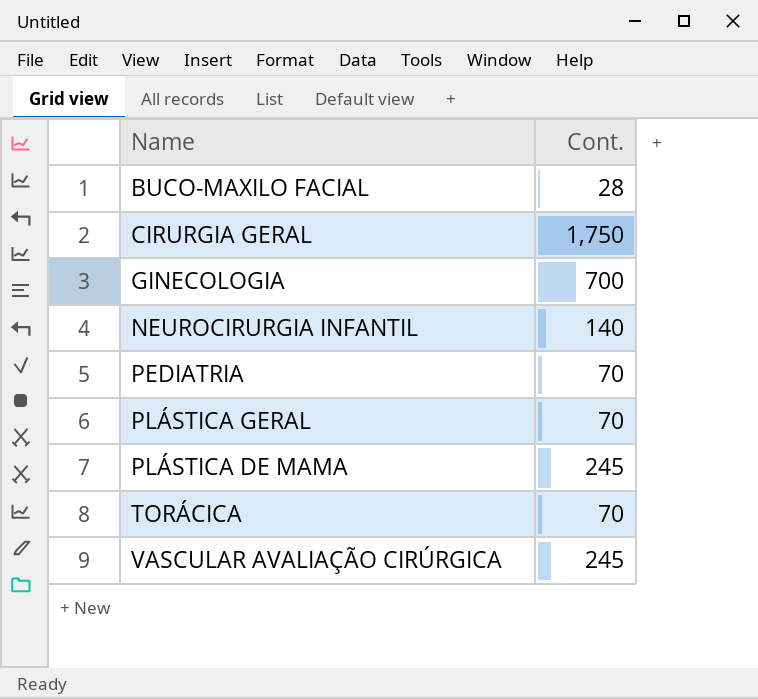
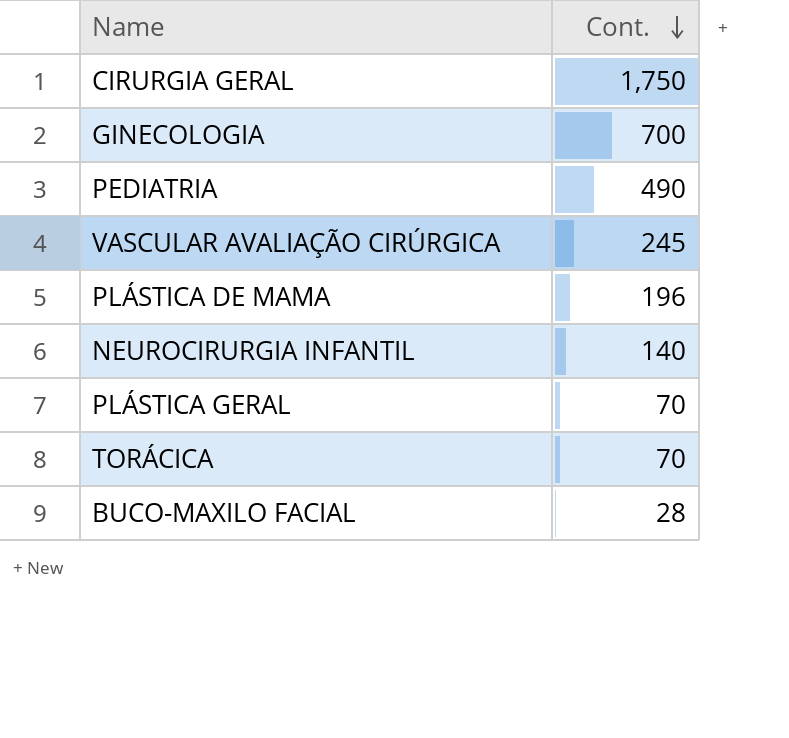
row order: none -> Cont. descending
PEDIATRIA | Cont.: 70 -> 490
PLÁSTICA DE MAMA | Cont.: 245 -> 196

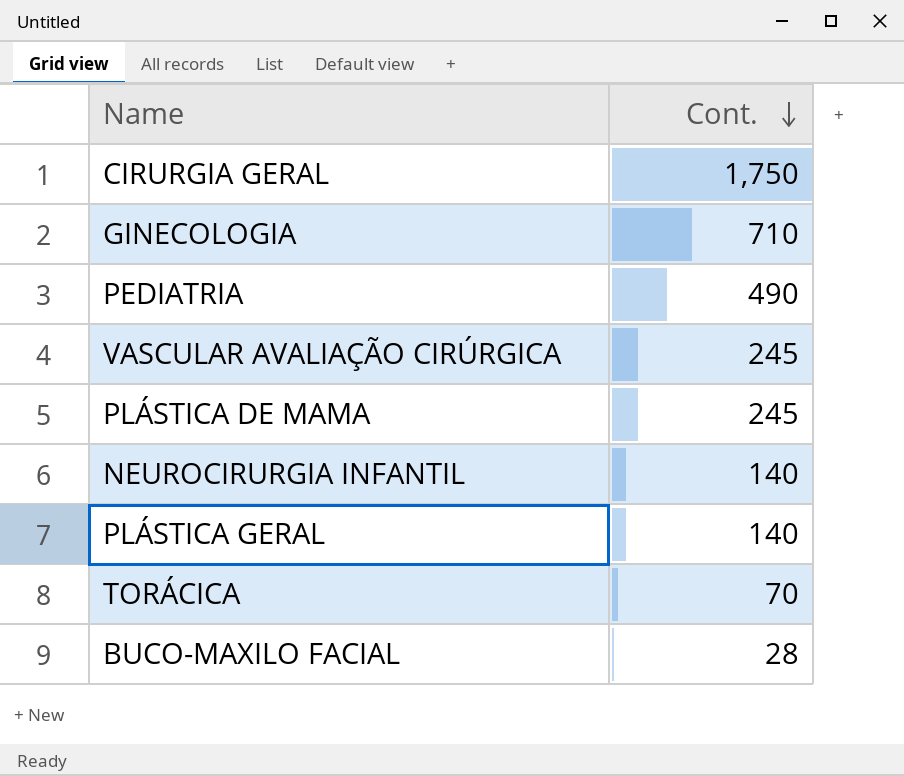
GINECOLOGIA | Cont.: 700 -> 710
PLÁSTICA DE MAMA | Cont.: 196 -> 245
PLÁSTICA GERAL | Cont.: 70 -> 140

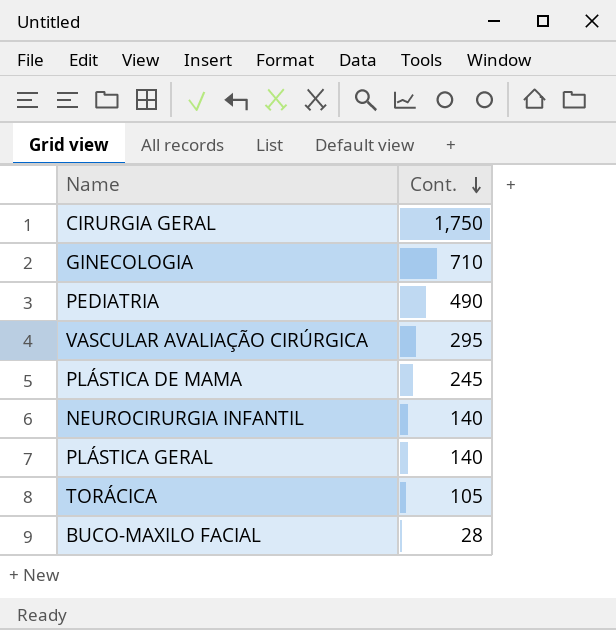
VASCULAR AVALIAÇÃO CIRÚRGICA | Cont.: 245 -> 295
TORÁCICA | Cont.: 70 -> 105

